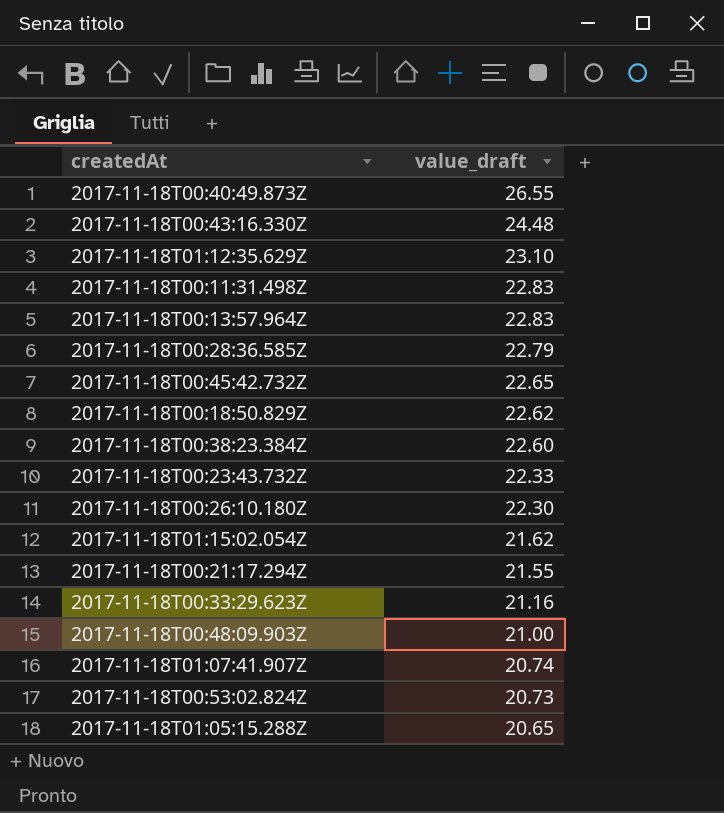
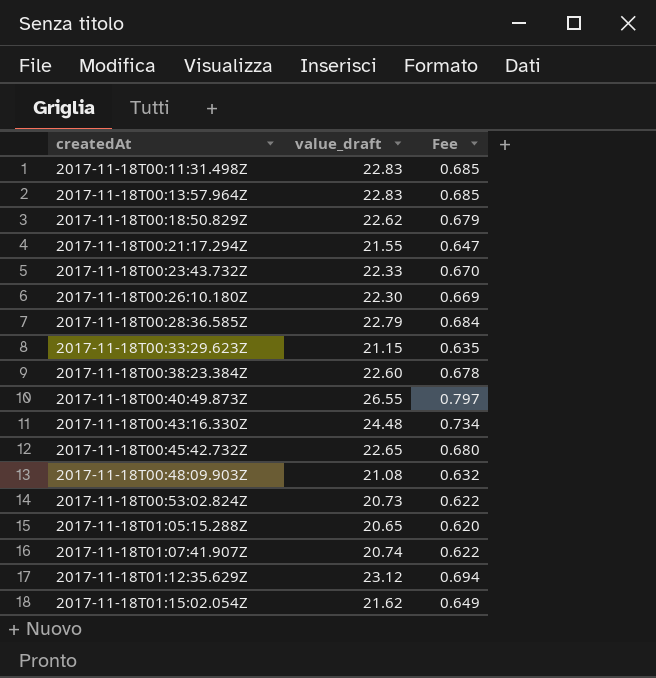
row order: value_draft descending -> createdAt ascending
column Fee | formula: none -> [value_draft] * 0.03
2017-11-18T00:33:29.623Z | value_draft: 21.16 -> 21.15
2017-11-18T00:48:09.903Z | value_draft: 21.00 -> 21.08
2017-11-18T01:12:35.629Z | value_draft: 23.10 -> 23.12

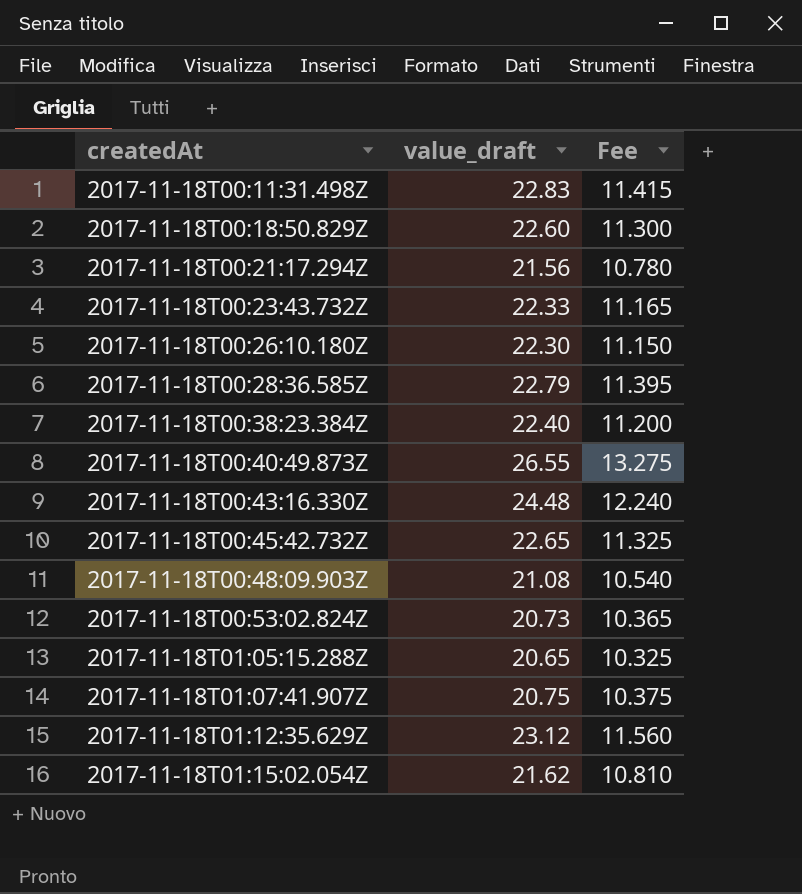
column Fee | formula: [value_draft] * 0.03 -> [value_draft] * 0.5
row 2017-11-18T00:13:57.964Z: 22.83 | 0.685 -> none
row 2017-11-18T00:33:29.623Z: 21.15 | 0.635 -> none
2017-11-18T00:18:50.829Z | value_draft: 22.62 -> 22.60
2017-11-18T00:21:17.294Z | value_draft: 21.55 -> 21.56
2017-11-18T00:38:23.384Z | value_draft: 22.60 -> 22.40
2017-11-18T01:07:41.907Z | value_draft: 20.74 -> 20.75

